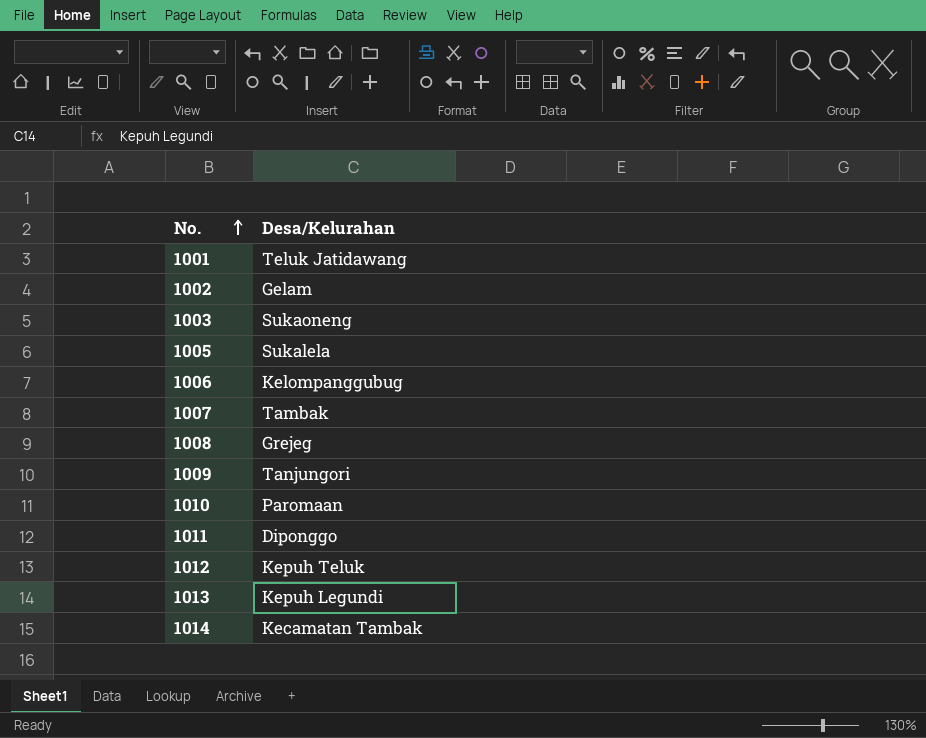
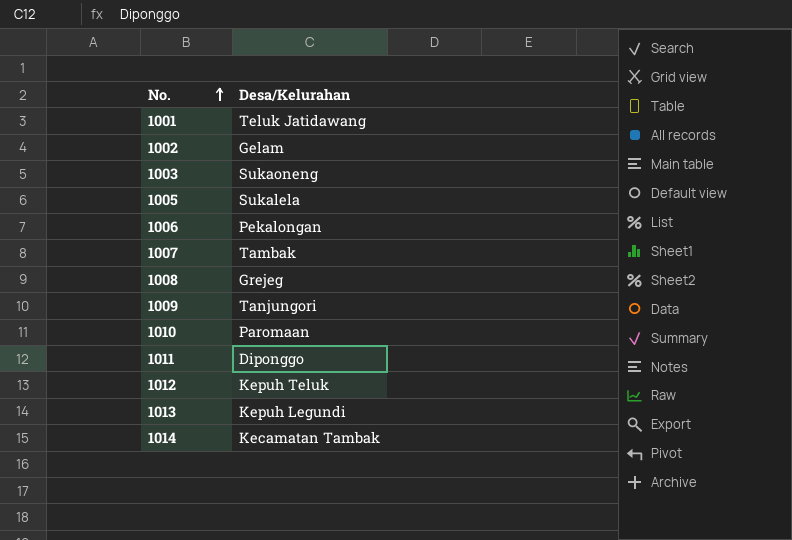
1006 | Desa/Kelurahan: Kelompanggubug -> Pekalongan

